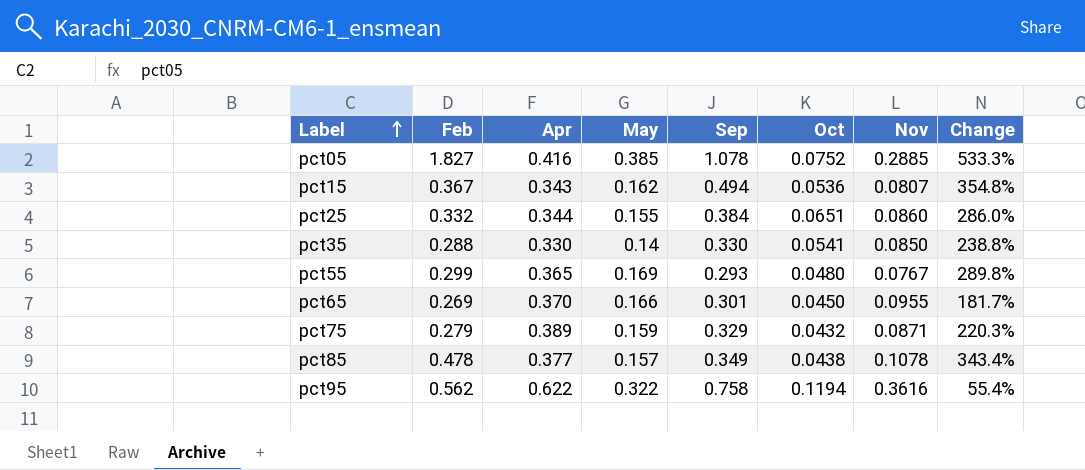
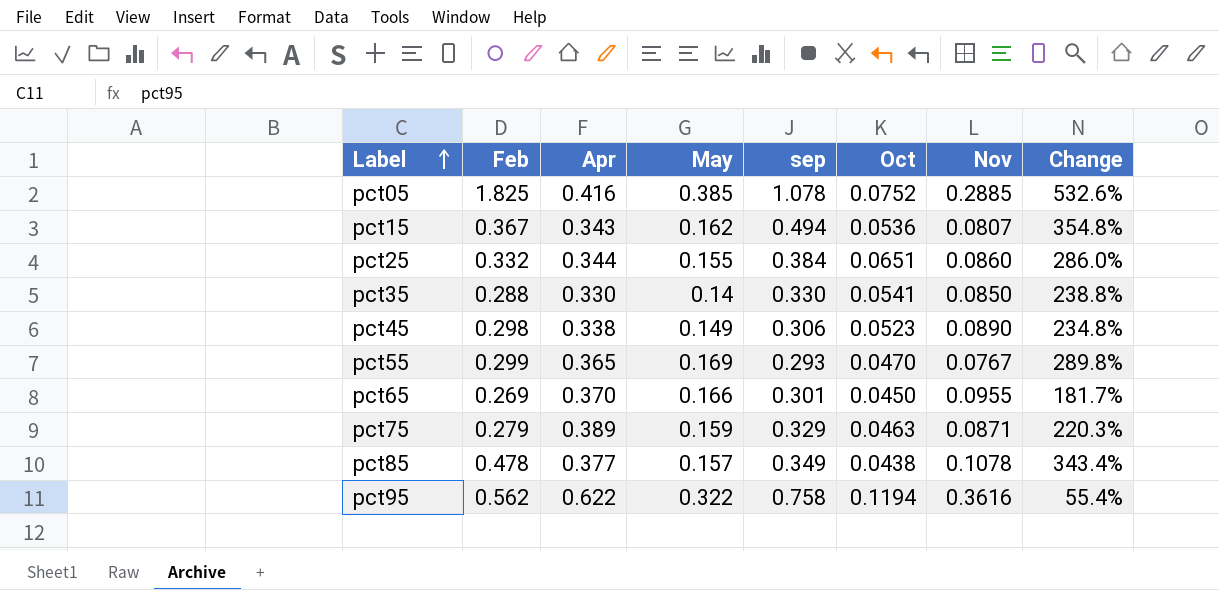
column name: Sep -> sep
pct05 | Feb: 1.827 -> 1.825
pct05 | Change: 533.3% -> 532.6%
row pct45: none -> 0.298 | 0.338 | 0.149 | 0.306 | 0.0523 | 0.0890 | 234.8%
pct55 | Oct: 0.0480 -> 0.0470
pct75 | Oct: 0.0432 -> 0.0463

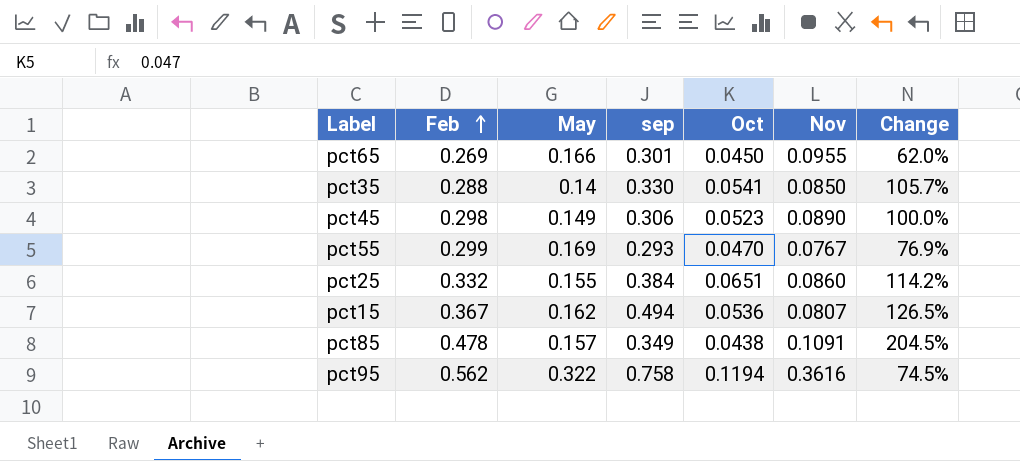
row order: Label ascending -> Feb ascending
column Apr | position: 3 -> none
column Change | formula: ([Feb] - [Nov]) / [Nov] -> ([Feb] - [May]) / [May]
row pct05: 1.825 | 0.416 | 0.385 | 1.078 | 0.0752 | 0.2885 | 532.6% -> none
row pct75: 0.279 | 0.389 | 0.159 | 0.329 | 0.0463 | 0.0871 | 220.3% -> none
pct85 | Nov: 0.1078 -> 0.1091

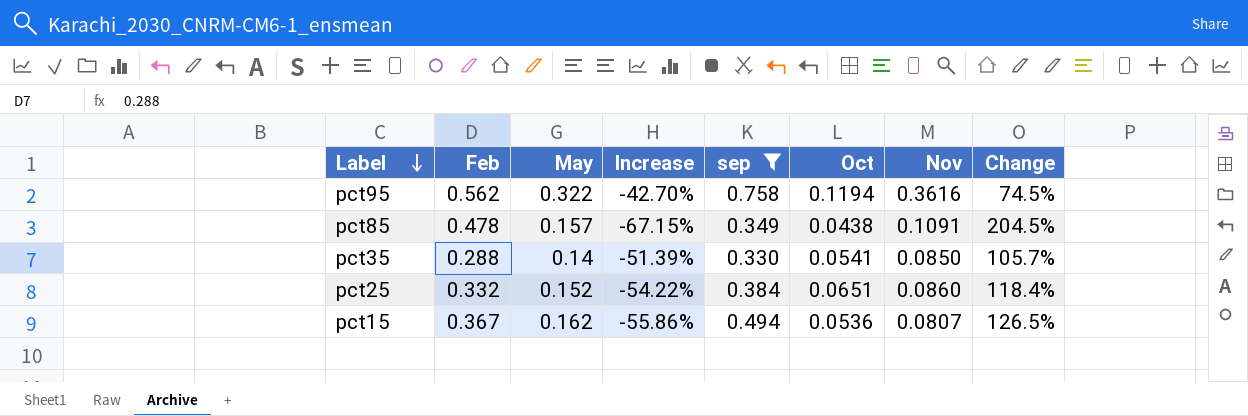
filter: none -> sep >= 0.330
row order: Feb ascending -> Label descending
column Increase | formula: none -> ([May] - [Feb]) / [Feb]
pct25 | May: 0.155 -> 0.152
pct25 | Change: 114.2% -> 118.4%

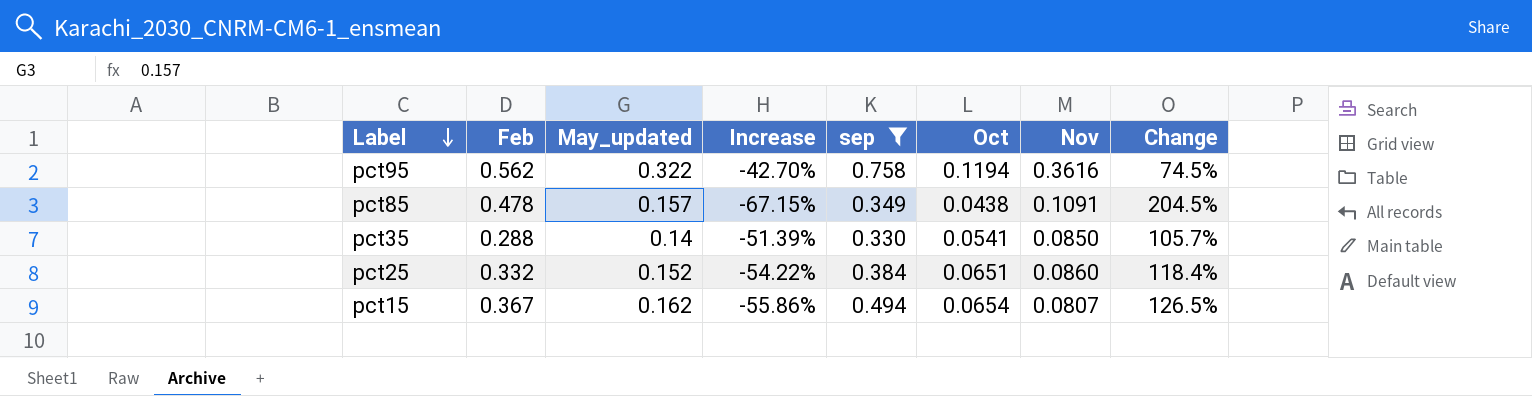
column name: May -> May_updated
pct15 | Oct: 0.0536 -> 0.0654

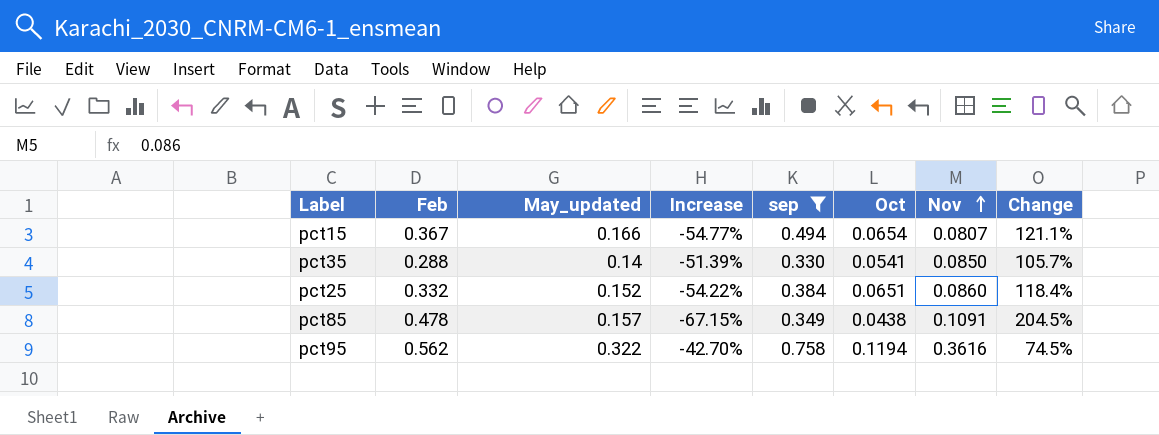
row order: Label descending -> Nov ascending
pct15 | May_updated: 0.162 -> 0.166
pct15 | Increase: -55.86% -> -54.77%
pct15 | Change: 126.5% -> 121.1%

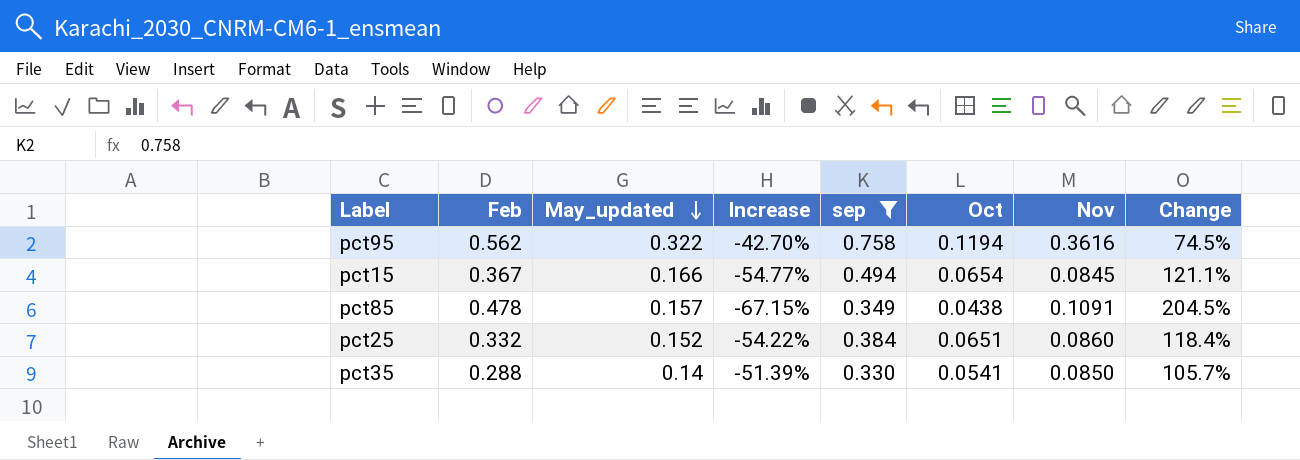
row order: Nov ascending -> May_updated descending
pct15 | Nov: 0.0807 -> 0.0845

